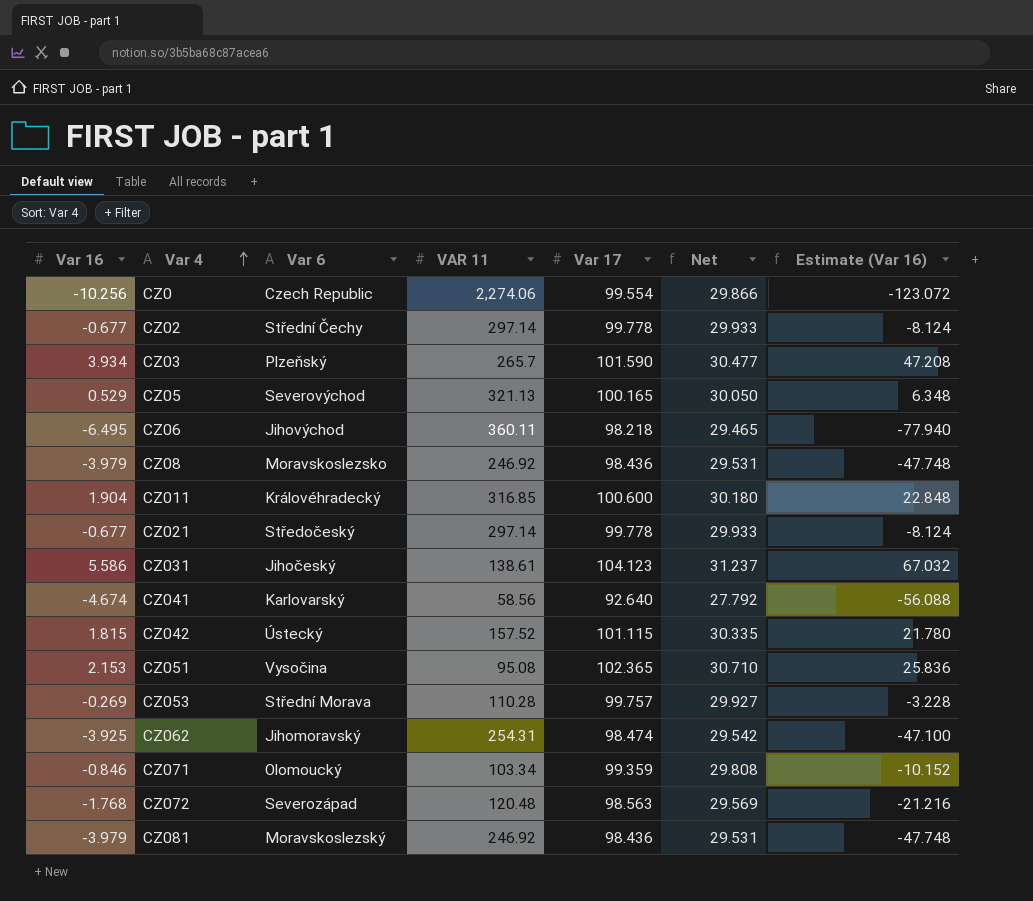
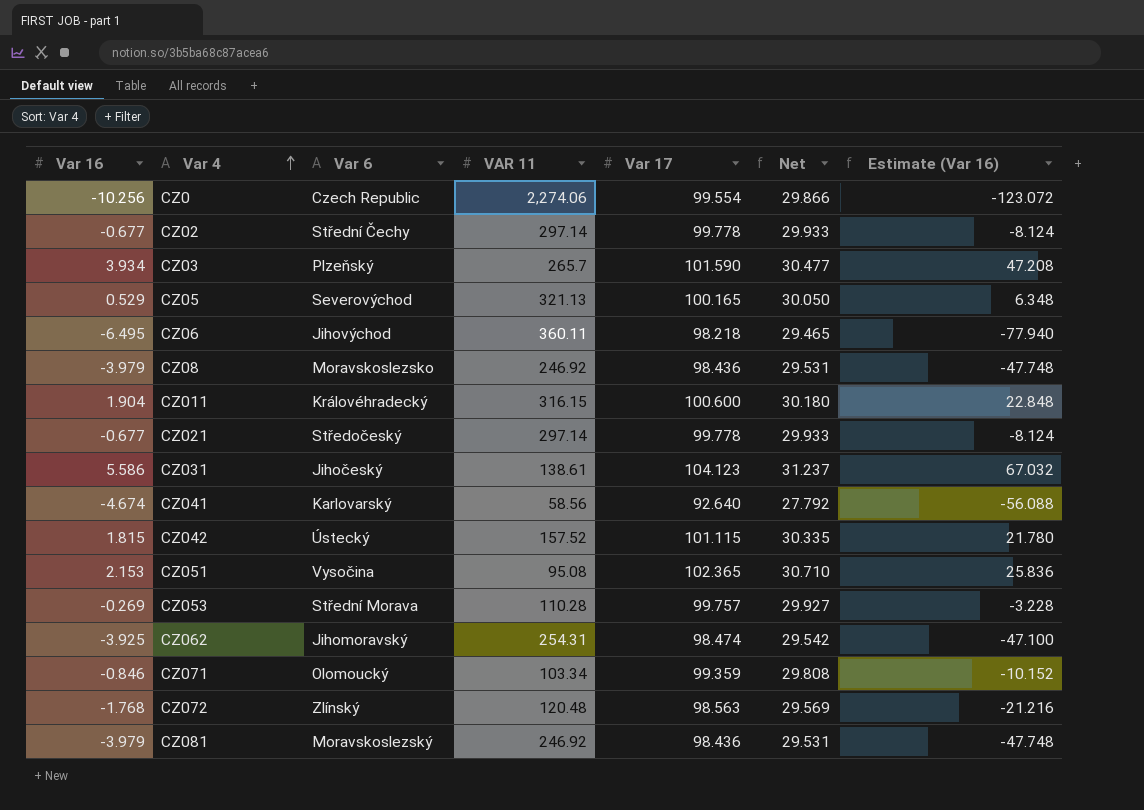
CZ011 | VAR 11: 316.85 -> 316.15
CZ072 | Var 6: Severozápad -> Zlínský

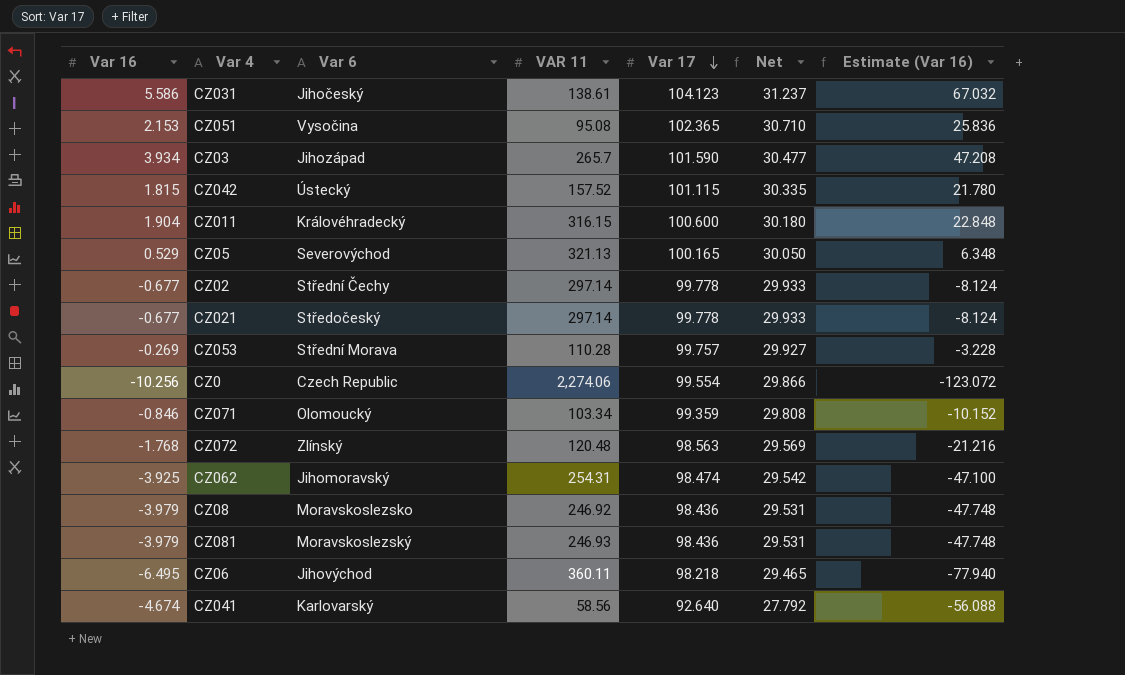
row order: Var 4 ascending -> Var 17 descending
CZ03 | Var 6: Plzeňský -> Jihozápad
CZ081 | VAR 11: 246.92 -> 246.93

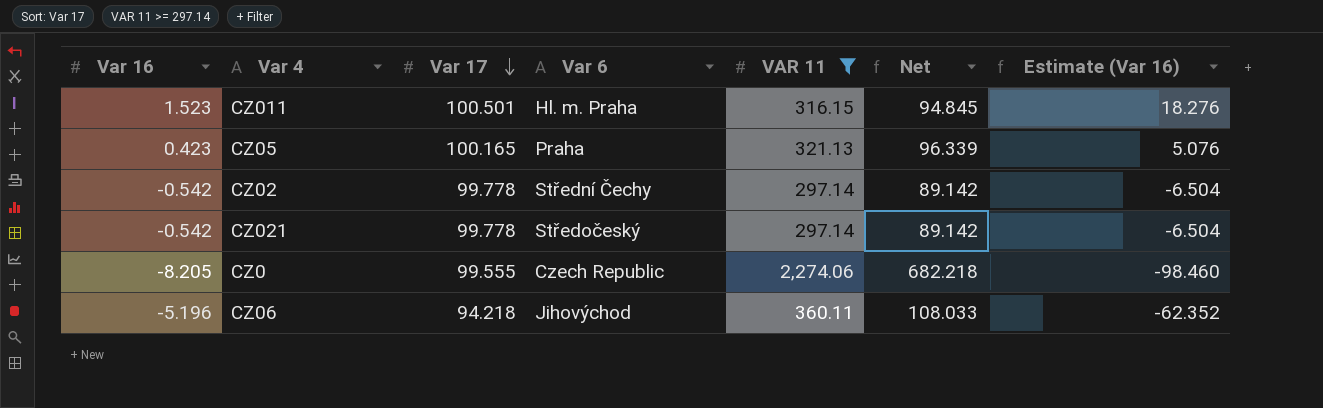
filter: none -> VAR 11 >= 297.14
column Var 17 | position: 5 -> 3
column Net | formula: [Var 17] * 0.3 -> [VAR 11] * 0.3
CZ011 | Var 16: 1.904 -> 1.523
CZ011 | Var 17: 100.600 -> 100.501
CZ011 | Var 6: Královéhradecký -> Hl. m. Praha
CZ011 | Estimate (Var 16): 22.848 -> 18.276
CZ05 | Var 16: 0.529 -> 0.423
CZ05 | Var 6: Severovýchod -> Praha
CZ05 | Estimate (Var 16): 6.348 -> 5.076
CZ02 | Var 16: -0.677 -> -0.542
CZ02 | Estimate (Var 16): -8.124 -> -6.504
CZ021 | Var 16: -0.677 -> -0.542
CZ021 | Estimate (Var 16): -8.124 -> -6.504
CZ0 | Var 16: -10.256 -> -8.205
CZ0 | Var 17: 99.554 -> 99.555
CZ0 | Estimate (Var 16): -123.072 -> -98.460
CZ06 | Var 16: -6.495 -> -5.196
CZ06 | Var 17: 98.218 -> 94.218
CZ06 | Estimate (Var 16): -77.940 -> -62.352

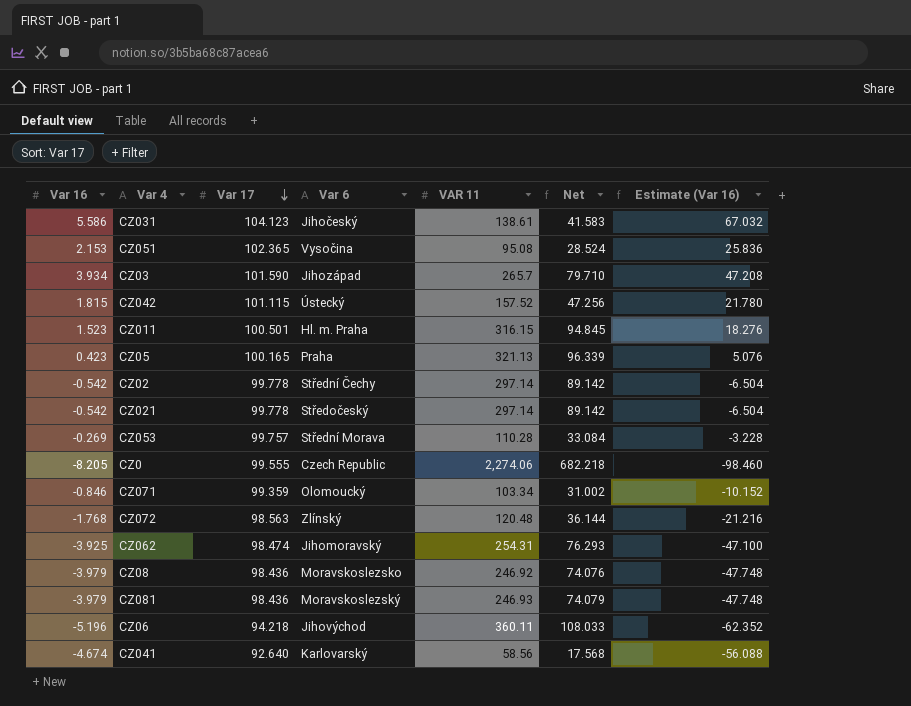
filter: VAR 11 >= 297.14 -> none

